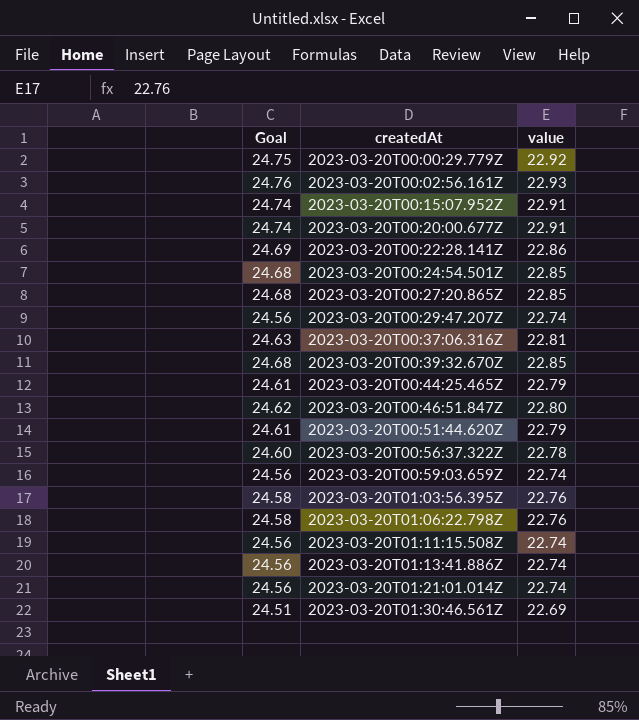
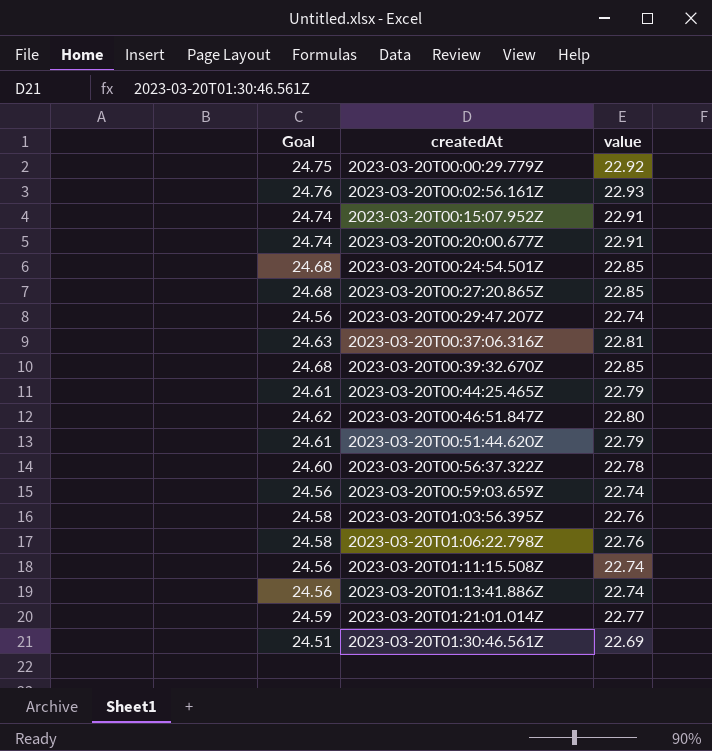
row 2023-03-20T00:22:28.141Z: 24.69 | 22.86 -> none
2023-03-20T01:21:01.014Z | Goal: 24.56 -> 24.59
2023-03-20T01:21:01.014Z | value: 22.74 -> 22.77

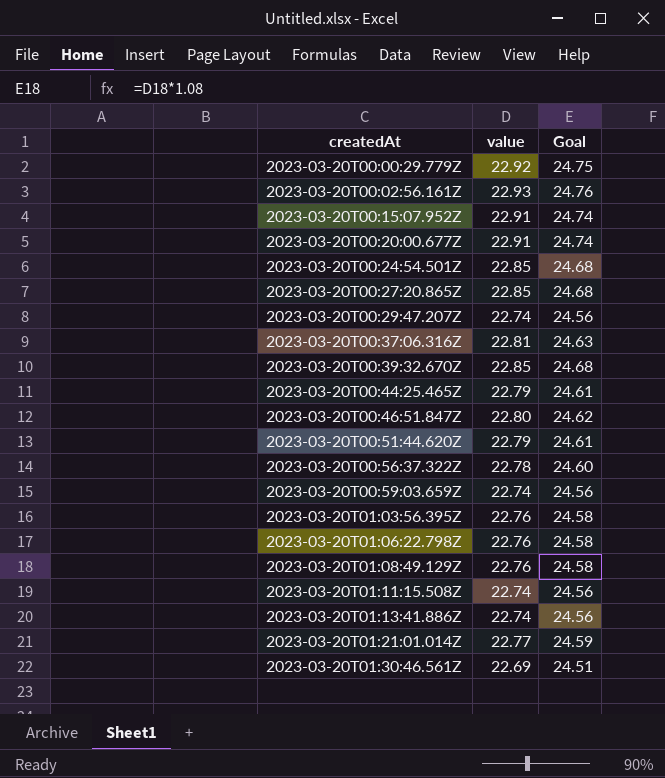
column Goal | position: 1 -> 3
row 2023-03-20T01:08:49.129Z: none -> 22.76 | 24.58

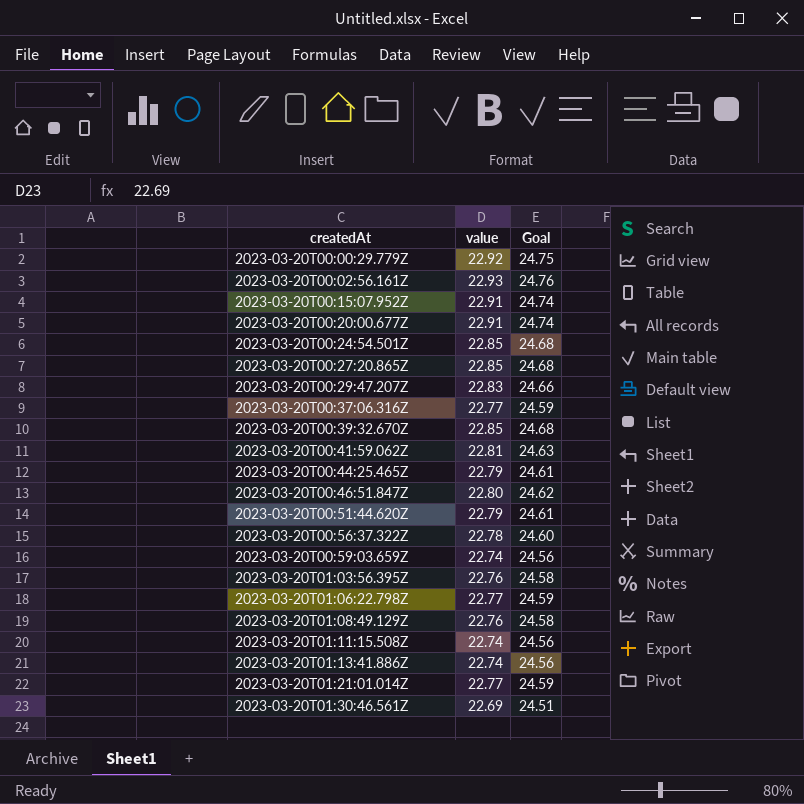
2023-03-20T00:29:47.207Z | value: 22.74 -> 22.83
2023-03-20T00:29:47.207Z | Goal: 24.56 -> 24.66
2023-03-20T00:37:06.316Z | value: 22.81 -> 22.77
2023-03-20T00:37:06.316Z | Goal: 24.63 -> 24.59
row 2023-03-20T00:41:59.062Z: none -> 22.81 | 24.63
2023-03-20T01:06:22.798Z | value: 22.76 -> 22.77
2023-03-20T01:06:22.798Z | Goal: 24.58 -> 24.59

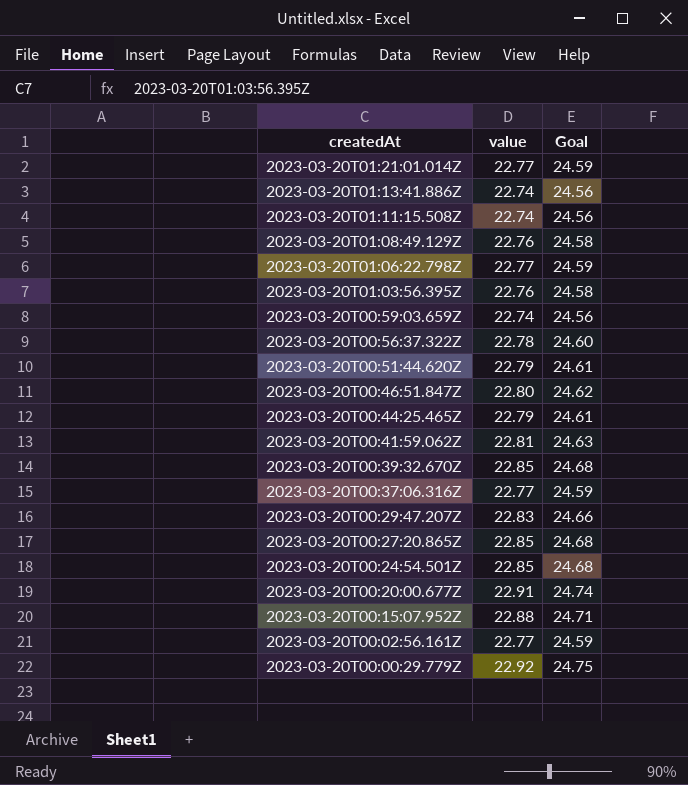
row order: createdAt ascending -> createdAt descending
row 2023-03-20T01:30:46.561Z: 22.69 | 24.51 -> none
2023-03-20T00:15:07.952Z | value: 22.91 -> 22.88
2023-03-20T00:15:07.952Z | Goal: 24.74 -> 24.71
2023-03-20T00:02:56.161Z | value: 22.93 -> 22.77
2023-03-20T00:02:56.161Z | Goal: 24.76 -> 24.59

